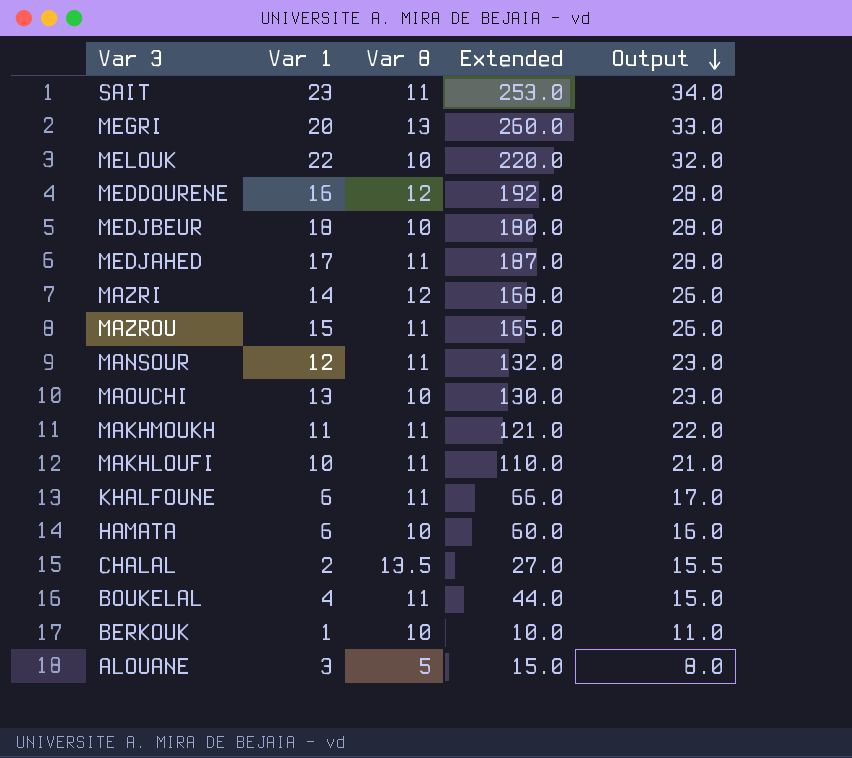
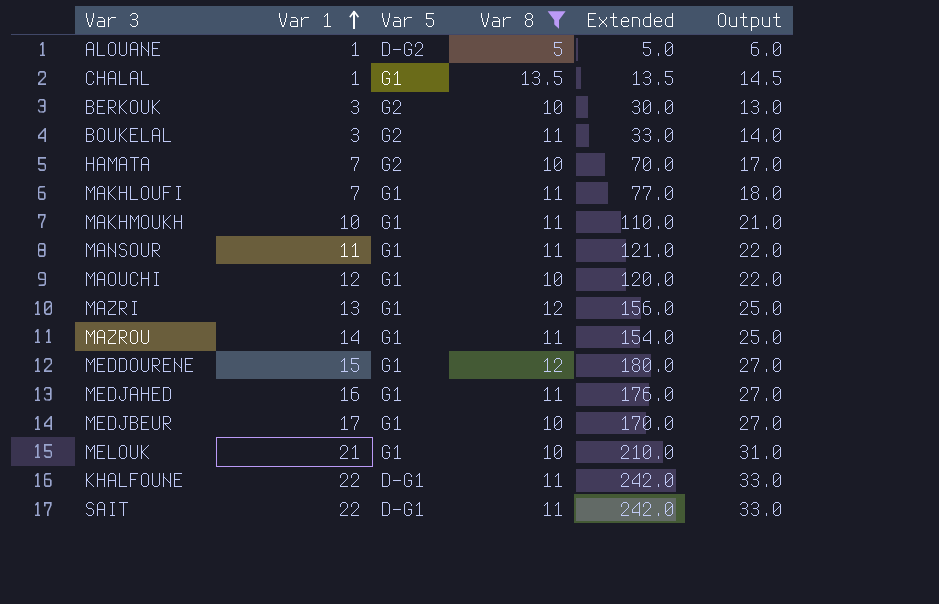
filter: none -> Var 8 != 13
row order: Output descending -> Var 1 ascending
column Var 5 | position: none -> 3
ALOUANE | Var 1: 3 -> 1
ALOUANE | Extended: 15.0 -> 5.0
ALOUANE | Output: 8.0 -> 6.0
CHALAL | Var 1: 2 -> 1
CHALAL | Extended: 27.0 -> 13.5
CHALAL | Output: 15.5 -> 14.5
BERKOUK | Var 1: 1 -> 3
BERKOUK | Extended: 10.0 -> 30.0
BERKOUK | Output: 11.0 -> 13.0
BOUKELAL | Var 1: 4 -> 3
BOUKELAL | Extended: 44.0 -> 33.0
BOUKELAL | Output: 15.0 -> 14.0
HAMATA | Var 1: 6 -> 7
HAMATA | Extended: 60.0 -> 70.0
HAMATA | Output: 16.0 -> 17.0
MAKHLOUFI | Var 1: 10 -> 7
MAKHLOUFI | Extended: 110.0 -> 77.0
MAKHLOUFI | Output: 21.0 -> 18.0
MAKHMOUKH | Var 1: 11 -> 10
MAKHMOUKH | Extended: 121.0 -> 110.0
MAKHMOUKH | Output: 22.0 -> 21.0
MANSOUR | Var 1: 12 -> 11
MANSOUR | Extended: 132.0 -> 121.0
MANSOUR | Output: 23.0 -> 22.0
MAOUCHI | Var 1: 13 -> 12
MAOUCHI | Extended: 130.0 -> 120.0
MAOUCHI | Output: 23.0 -> 22.0
MAZRI | Var 1: 14 -> 13
MAZRI | Extended: 168.0 -> 156.0
MAZRI | Output: 26.0 -> 25.0
MAZROU | Var 1: 15 -> 14
MAZROU | Extended: 165.0 -> 154.0
MAZROU | Output: 26.0 -> 25.0
MEDDOURENE | Var 1: 16 -> 15
MEDDOURENE | Extended: 192.0 -> 180.0
MEDDOURENE | Output: 28.0 -> 27.0
MEDJAHED | Var 1: 17 -> 16
MEDJAHED | Extended: 187.0 -> 176.0
MEDJAHED | Output: 28.0 -> 27.0
MEDJBEUR | Var 1: 18 -> 17
MEDJBEUR | Extended: 180.0 -> 170.0
MEDJBEUR | Output: 28.0 -> 27.0
MELOUK | Var 1: 22 -> 21
MELOUK | Extended: 220.0 -> 210.0
MELOUK | Output: 32.0 -> 31.0
KHALFOUNE | Var 1: 6 -> 22
KHALFOUNE | Extended: 66.0 -> 242.0
KHALFOUNE | Output: 17.0 -> 33.0
SAIT | Var 1: 23 -> 22
SAIT | Extended: 253.0 -> 242.0
SAIT | Output: 34.0 -> 33.0

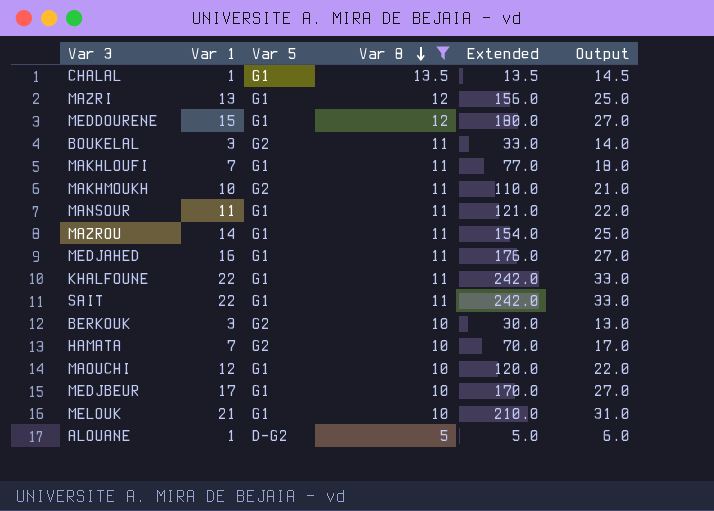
row order: Var 1 ascending -> Var 8 descending
MAKHMOUKH | Var 5: G1 -> G2
KHALFOUNE | Var 5: D-G1 -> G1
SAIT | Var 5: D-G1 -> G1

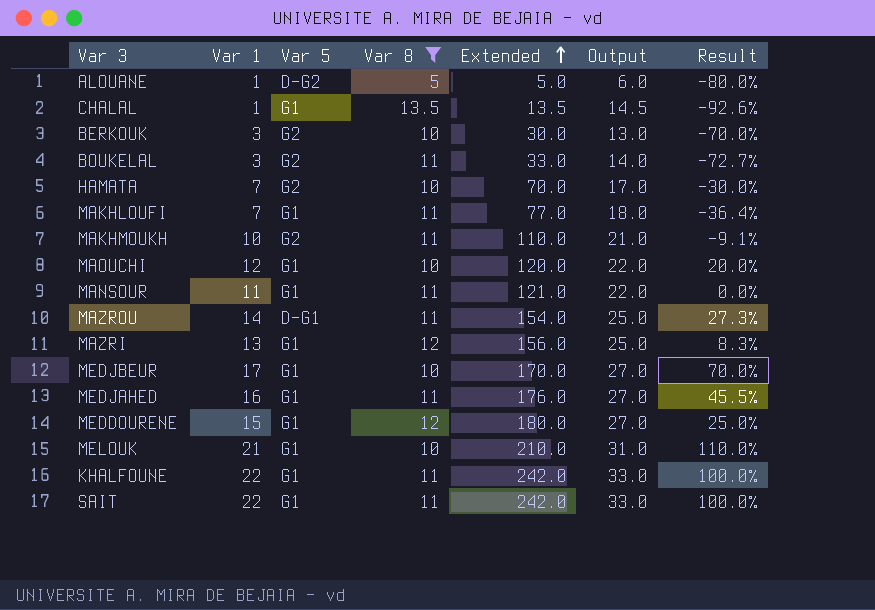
row order: Var 8 descending -> Extended ascending
column Result | formula: none -> ([Var 1] - [Var 8]) / [Var 8]
MAZROU | Var 5: G1 -> D-G1

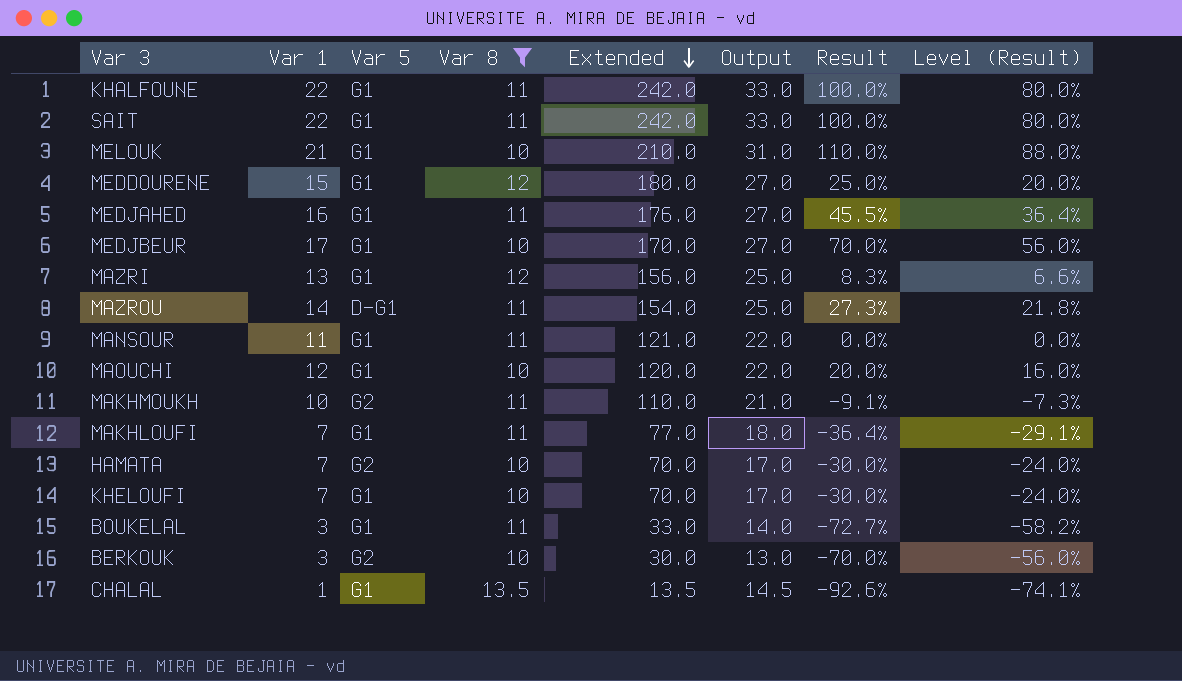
row order: Extended ascending -> Extended descending
column Level (Result) | formula: none -> [Result] * 0.8
row ALOUANE: 1 | D-G2 | 5 | 5.0 | 6.0 | -80.0% -> none
row KHELOUFI: none -> 7 | G1 | 10 | 70.0 | 17.0 | -30.0% | -24.0%
BOUKELAL | Var 5: G2 -> G1

